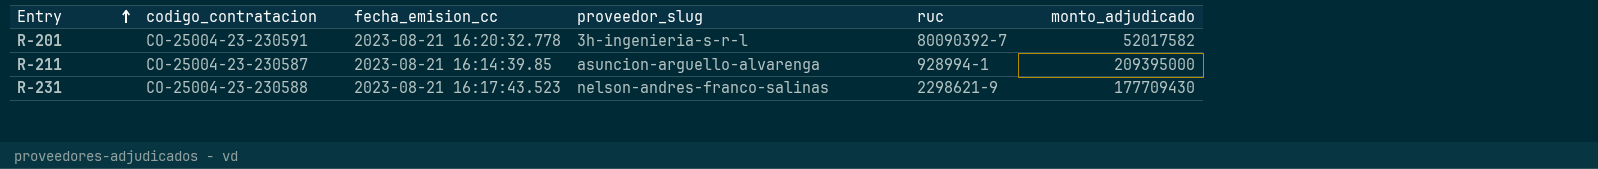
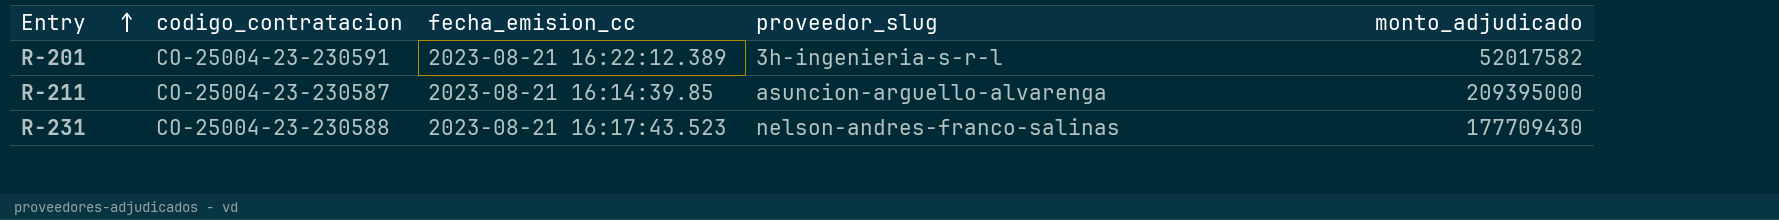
column ruc | position: 5 -> none
R-201 | fecha_emision_cc: 2023-08-21 16:20:32.778 -> 2023-08-21 16:22:12.389

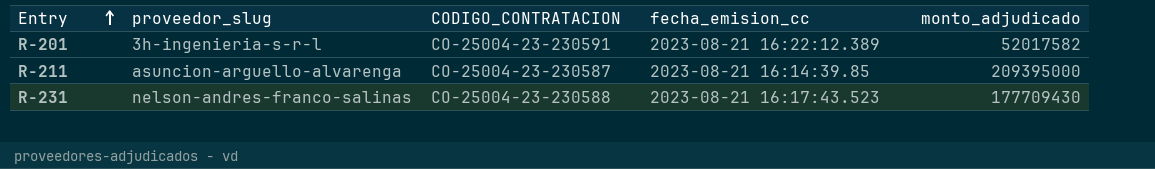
column proveedor_slug | position: 4 -> 2
column name: codigo_contratacion -> CODIGO_CONTRATACION

